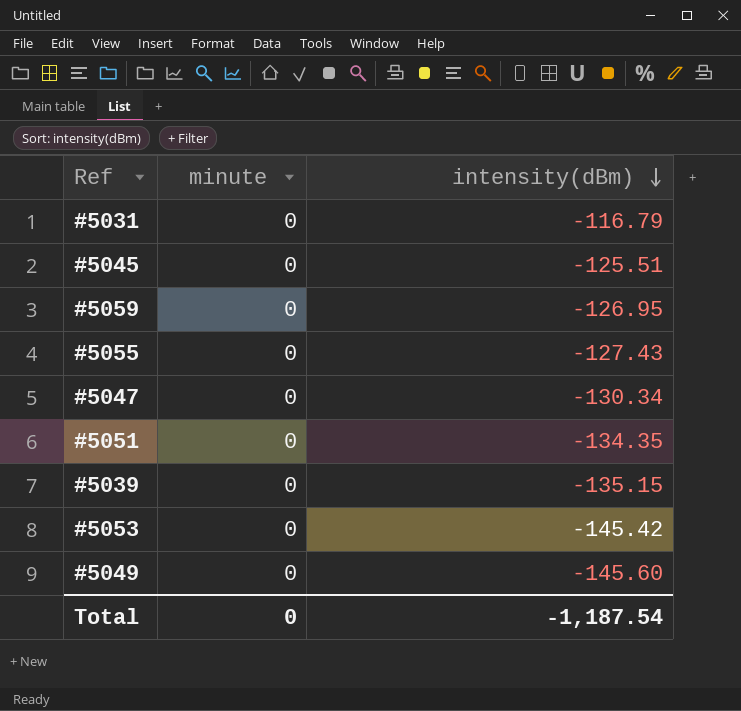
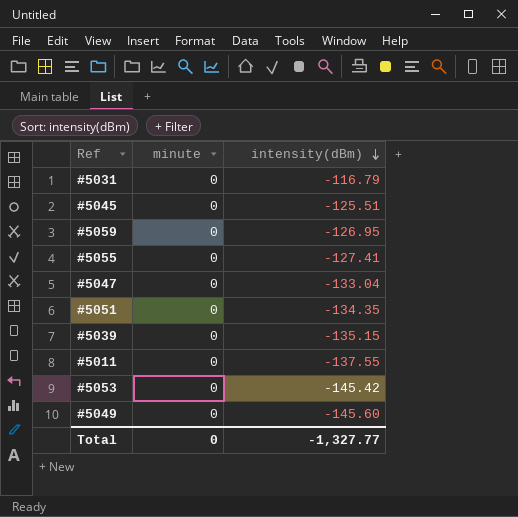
#5055 | intensity(dBm): -127.43 -> -127.41
#5047 | intensity(dBm): -130.34 -> -133.04
row #5011: none -> 0 | -137.55
Total | intensity(dBm): -1,187.54 -> -1,327.77

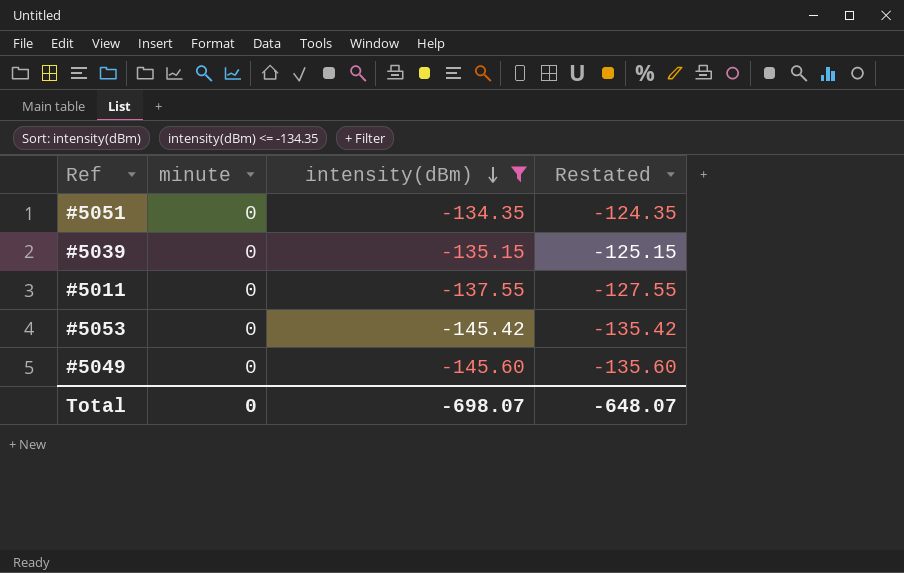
filter: none -> intensity(dBm) <= -134.35
column Restated | formula: none -> [intensity(dBm)] + 10
Total | intensity(dBm): -1,327.77 -> -698.07

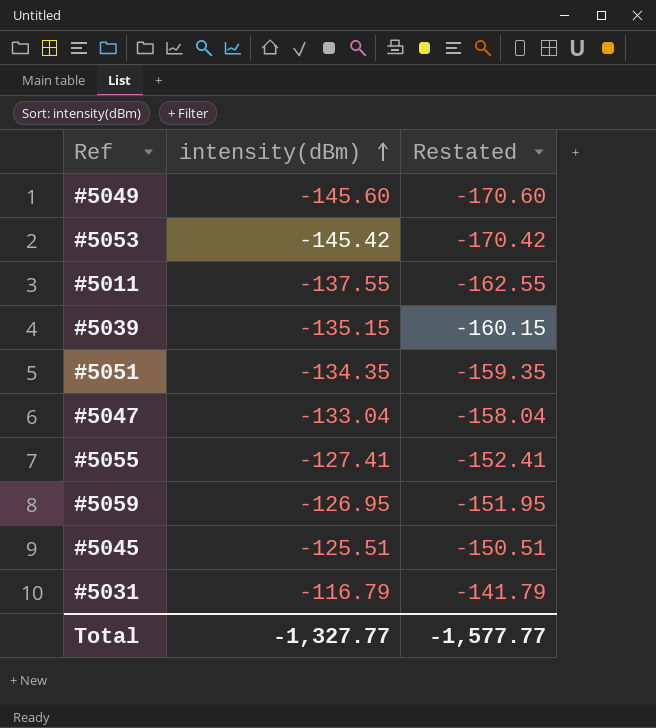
filter: intensity(dBm) <= -134.35 -> none
row order: intensity(dBm) descending -> intensity(dBm) ascending
column minute | position: 2 -> none
column Restated | formula: [intensity(dBm)] + 10 -> [intensity(dBm)] - 25
Total | intensity(dBm): -698.07 -> -1,327.77
Total | Restated: -648.07 -> -1,577.77

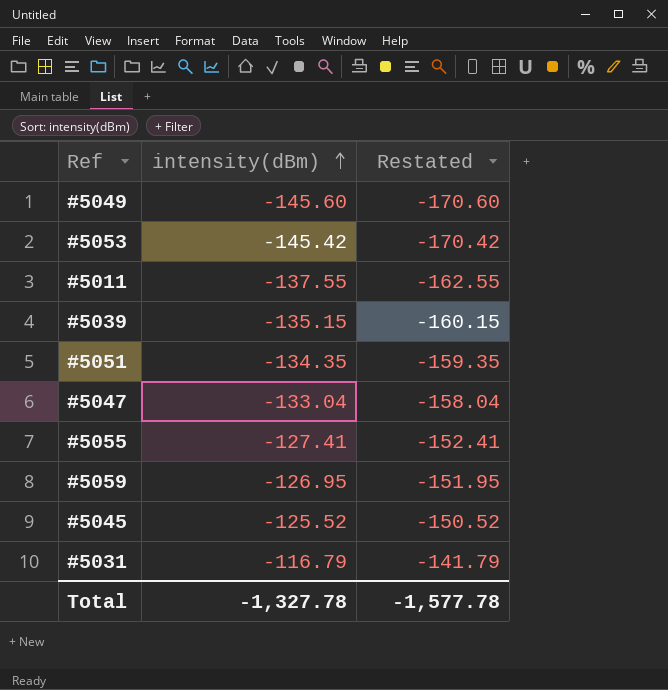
#5045 | intensity(dBm): -125.51 -> -125.52
#5045 | Restated: -150.51 -> -150.52
Total | intensity(dBm): -1,327.77 -> -1,327.78
Total | Restated: -1,577.77 -> -1,577.78

